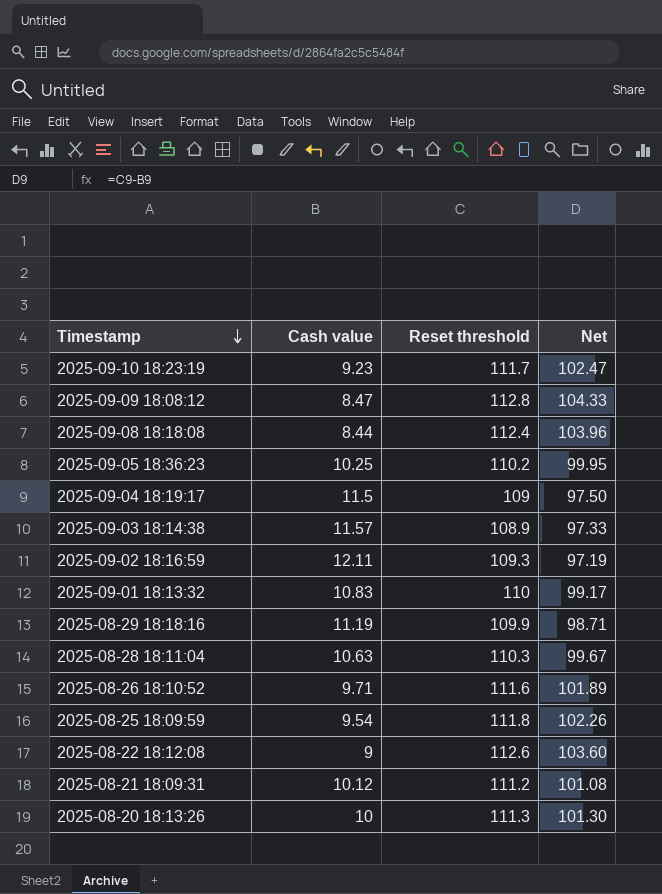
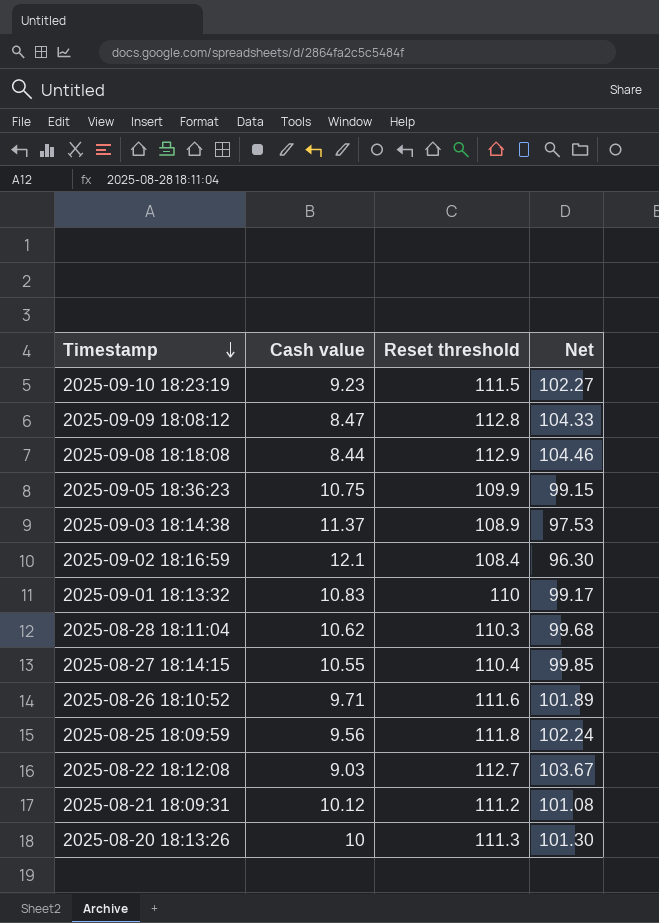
row 2025-09-04 18:19:17: 11.5 | 109 | 97.50 -> none
row 2025-08-29 18:18:16: 11.19 | 109.9 | 98.71 -> none
2025-09-10 18:23:19 | Reset threshold: 111.7 -> 111.5
2025-09-10 18:23:19 | Net: 102.47 -> 102.27
2025-09-08 18:18:08 | Reset threshold: 112.4 -> 112.9
2025-09-08 18:18:08 | Net: 103.96 -> 104.46
2025-09-05 18:36:23 | Cash value: 10.25 -> 10.75
2025-09-05 18:36:23 | Reset threshold: 110.2 -> 109.9
2025-09-05 18:36:23 | Net: 99.95 -> 99.15
2025-09-03 18:14:38 | Cash value: 11.57 -> 11.37
2025-09-03 18:14:38 | Net: 97.33 -> 97.53
2025-09-02 18:16:59 | Cash value: 12.11 -> 12.1
2025-09-02 18:16:59 | Reset threshold: 109.3 -> 108.4
2025-09-02 18:16:59 | Net: 97.19 -> 96.30
2025-08-28 18:11:04 | Cash value: 10.63 -> 10.62
2025-08-28 18:11:04 | Net: 99.67 -> 99.68
row 2025-08-27 18:14:15: none -> 10.55 | 110.4 | 99.85
2025-08-25 18:09:59 | Cash value: 9.54 -> 9.56
2025-08-25 18:09:59 | Net: 102.26 -> 102.24
2025-08-22 18:12:08 | Cash value: 9 -> 9.03
2025-08-22 18:12:08 | Reset threshold: 112.6 -> 112.7
2025-08-22 18:12:08 | Net: 103.60 -> 103.67

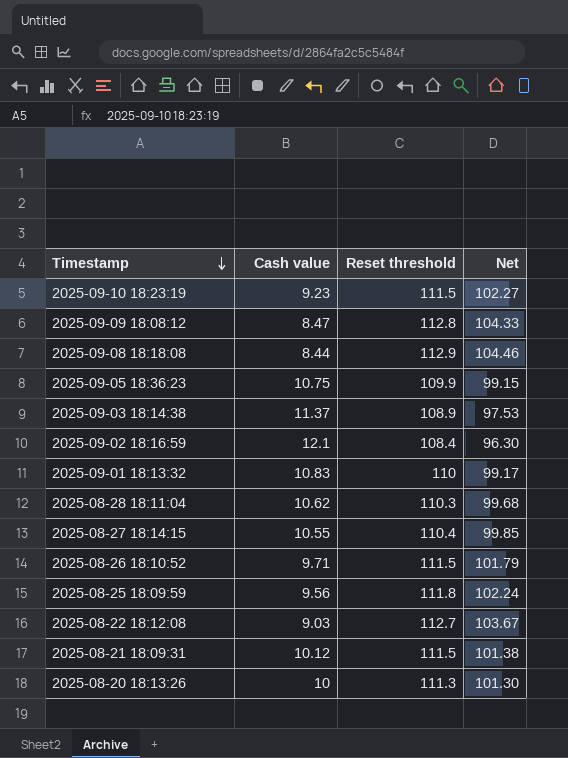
2025-08-26 18:10:52 | Reset threshold: 111.6 -> 111.5
2025-08-26 18:10:52 | Net: 101.89 -> 101.79
2025-08-21 18:09:31 | Reset threshold: 111.2 -> 111.5
2025-08-21 18:09:31 | Net: 101.08 -> 101.38

